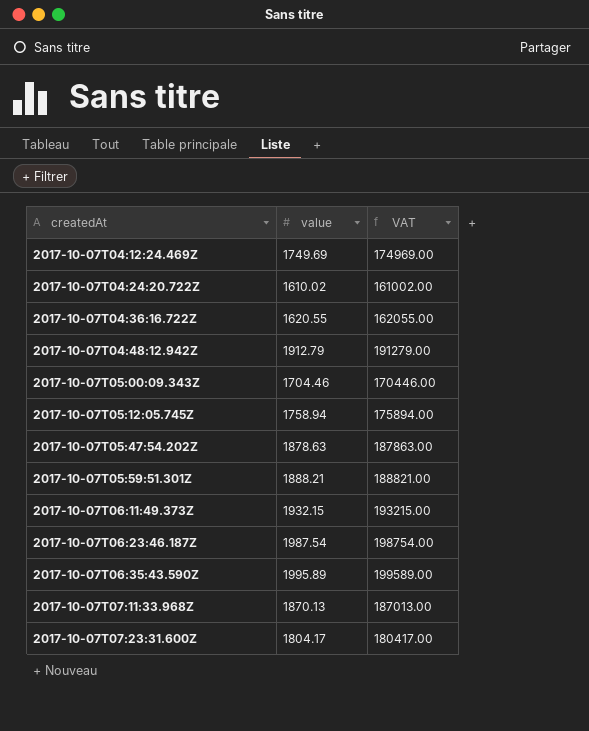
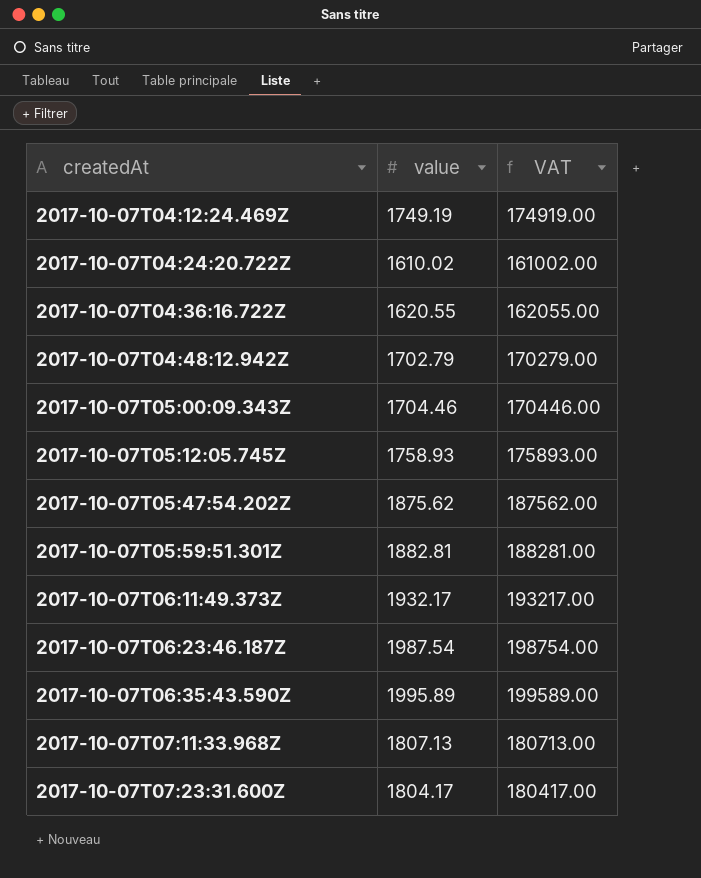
2017-10-07T04:12:24.469Z | value: 1749.69 -> 1749.19
2017-10-07T04:12:24.469Z | VAT: 174969.00 -> 174919.00
2017-10-07T04:48:12.942Z | value: 1912.79 -> 1702.79
2017-10-07T04:48:12.942Z | VAT: 191279.00 -> 170279.00
2017-10-07T05:12:05.745Z | value: 1758.94 -> 1758.93
2017-10-07T05:12:05.745Z | VAT: 175894.00 -> 175893.00
2017-10-07T05:47:54.202Z | value: 1878.63 -> 1875.62
2017-10-07T05:47:54.202Z | VAT: 187863.00 -> 187562.00
2017-10-07T05:59:51.301Z | value: 1888.21 -> 1882.81
2017-10-07T05:59:51.301Z | VAT: 188821.00 -> 188281.00
2017-10-07T06:11:49.373Z | value: 1932.15 -> 1932.17
2017-10-07T06:11:49.373Z | VAT: 193215.00 -> 193217.00
2017-10-07T07:11:33.968Z | value: 1870.13 -> 1807.13
2017-10-07T07:11:33.968Z | VAT: 187013.00 -> 180713.00

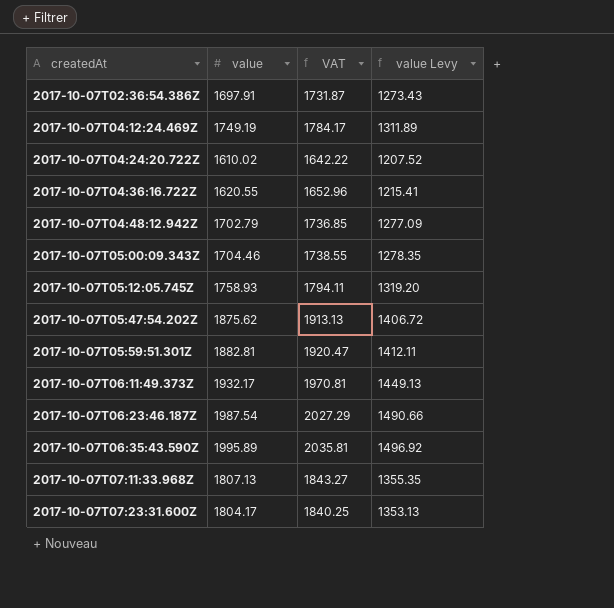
column VAT | formula: [value] * 100 -> [value] * 1.02
column value Levy | formula: none -> [value] * 0.75
row 2017-10-07T02:36:54.386Z: none -> 1697.91 | 1731.87 | 1273.43

